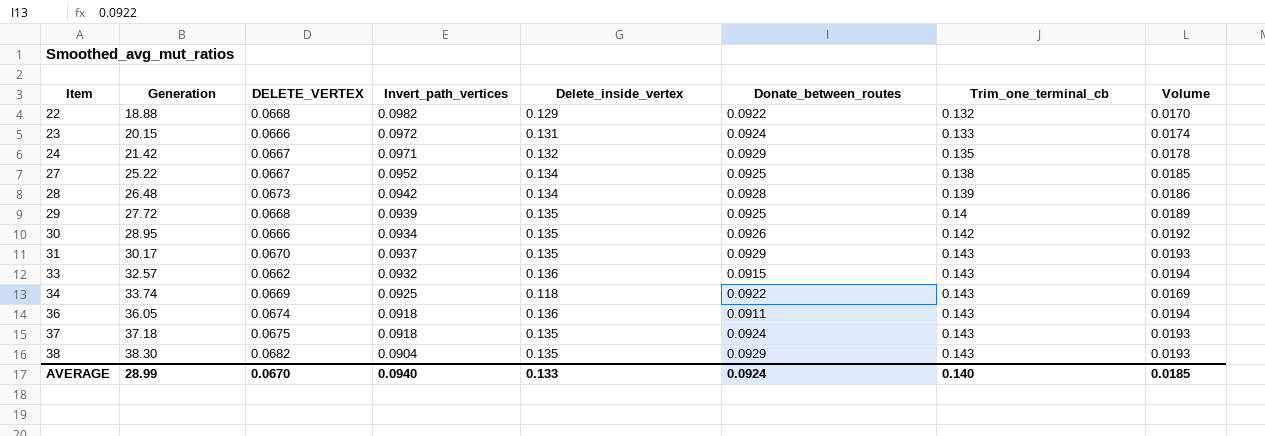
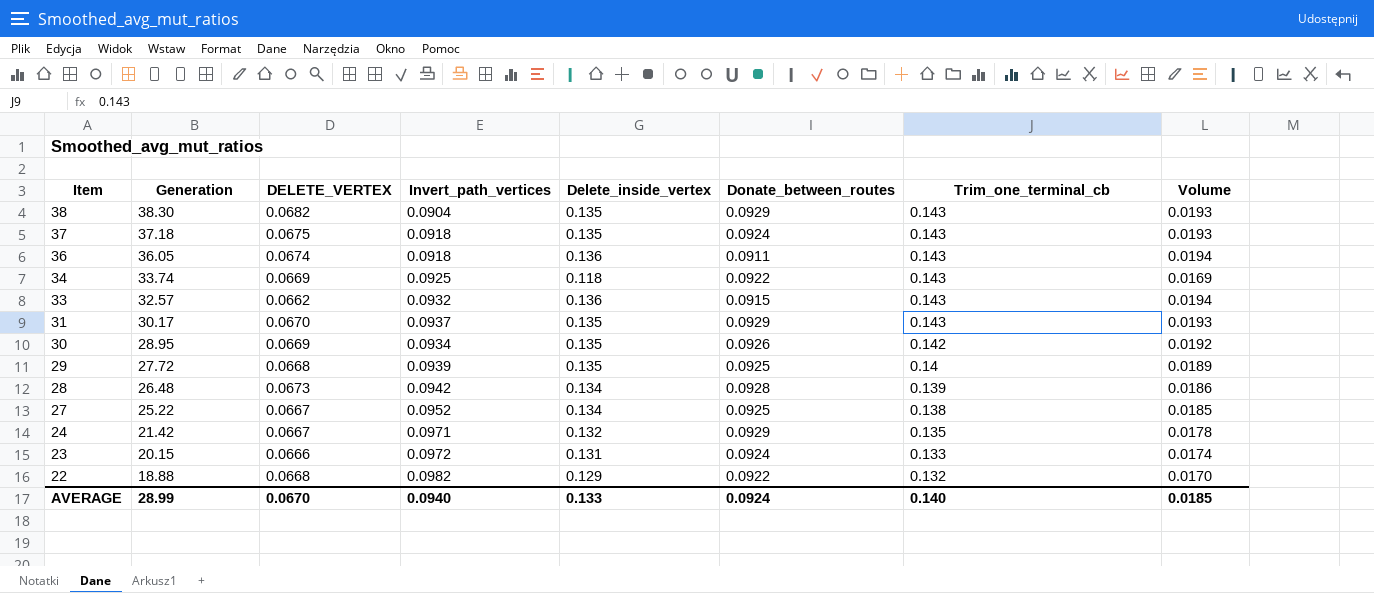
row order: Item ascending -> Item descending
30 | DELETE_VERTEX: 0.0666 -> 0.0669

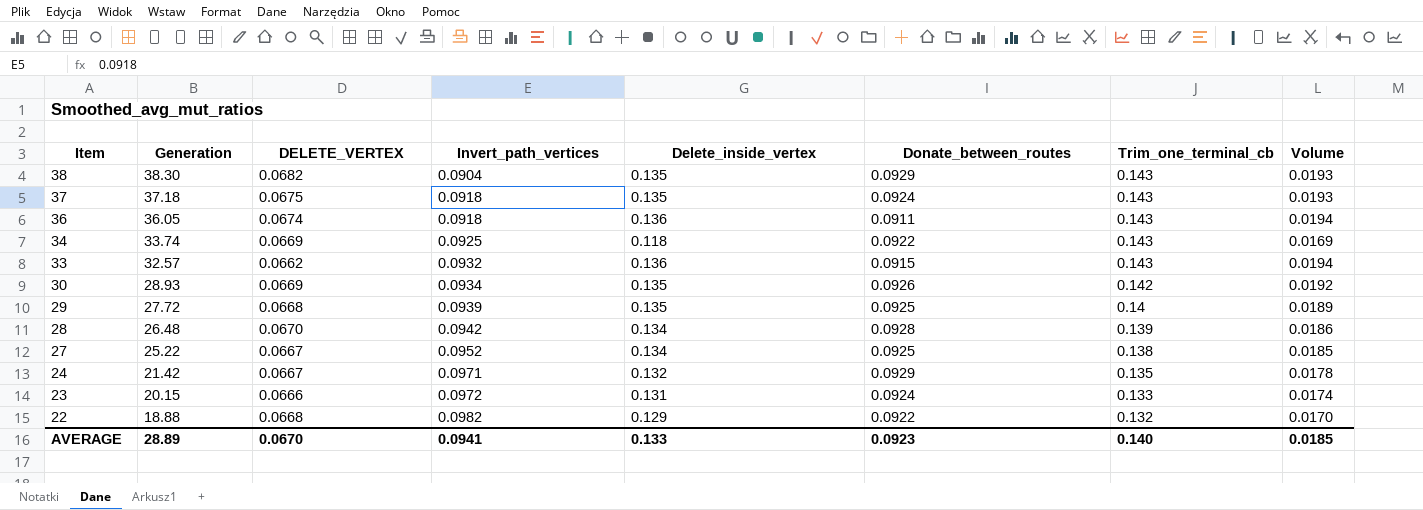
row 31: 30.17 | 0.0670 | 0.0937 | 0.135 | 0.0929 | 0.143 | 0.0193 -> none
30 | Generation: 28.95 -> 28.93
28 | DELETE_VERTEX: 0.0673 -> 0.0670
AVERAGE | Generation: 28.99 -> 28.89
AVERAGE | Invert_path_vertices: 0.0940 -> 0.0941
AVERAGE | Donate_between_routes: 0.0924 -> 0.0923

